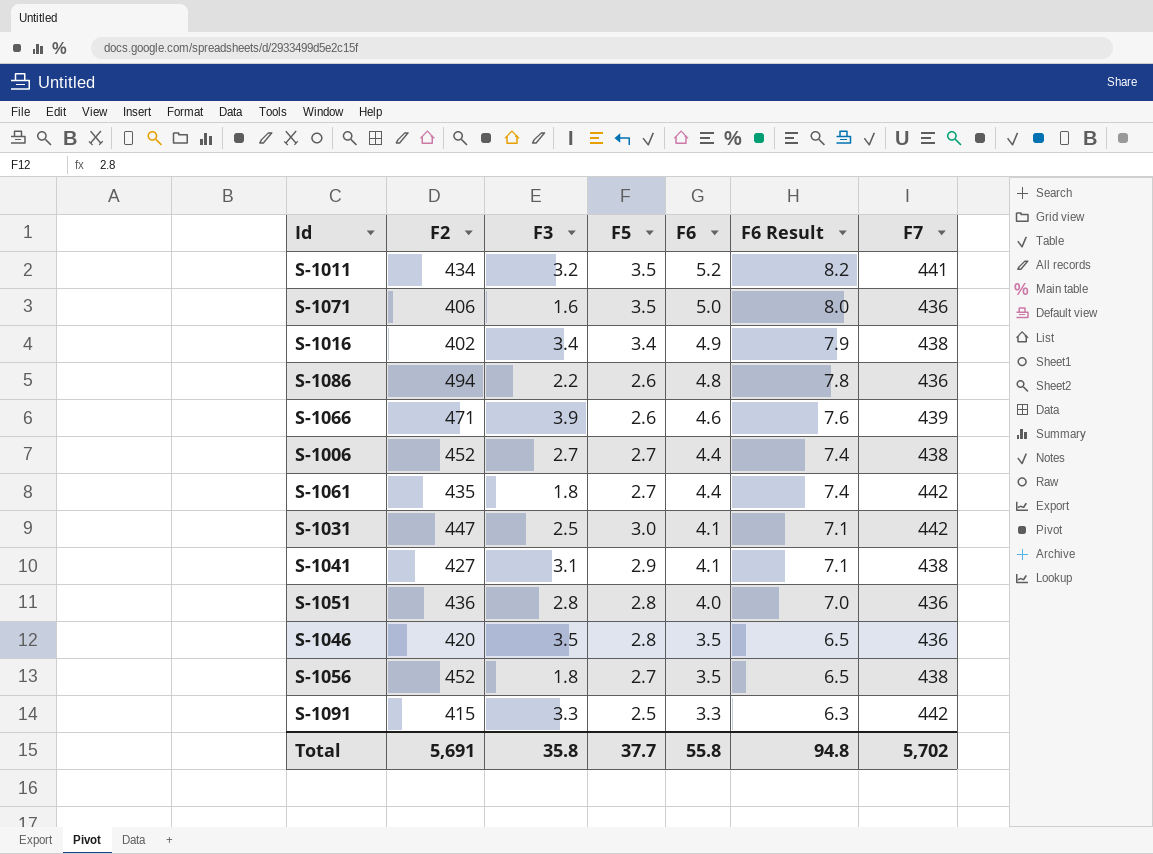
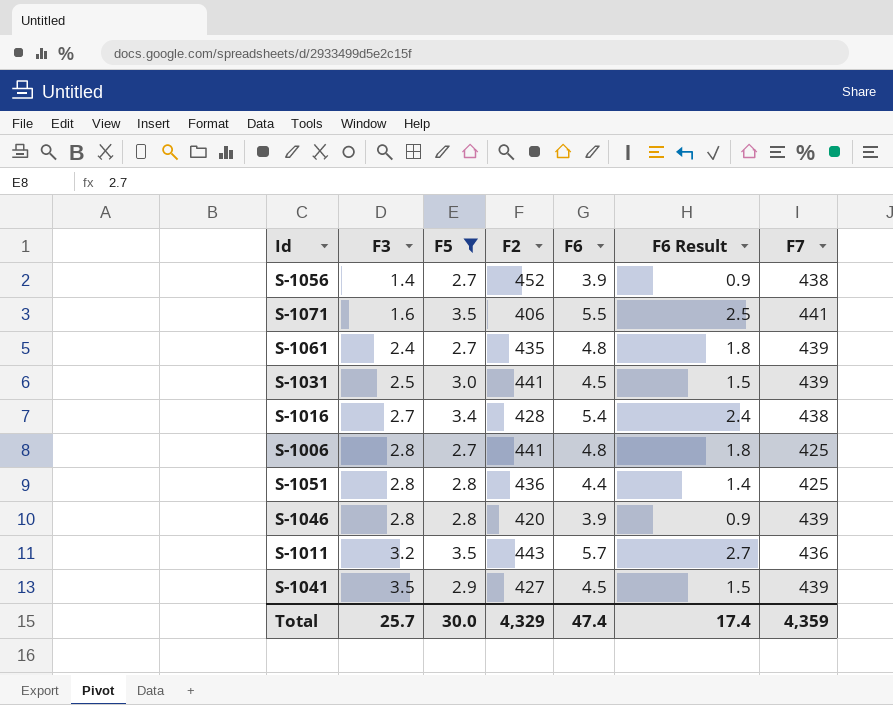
filter: none -> F5 >= 2.7
row order: F6 descending -> F3 ascending
column F2 | position: 2 -> 4
column F6 Result | formula: [F6] + 3 -> [F6] - 3
S-1056 | F3: 1.8 -> 1.4
S-1056 | F6: 3.5 -> 3.9
S-1071 | F6: 5.0 -> 5.5
S-1071 | F7: 436 -> 441
S-1061 | F3: 1.8 -> 2.4
S-1061 | F6: 4.4 -> 4.8
S-1061 | F7: 442 -> 439
S-1031 | F2: 447 -> 441
S-1031 | F6: 4.1 -> 4.5
S-1031 | F7: 442 -> 439
S-1016 | F3: 3.4 -> 2.7
S-1016 | F2: 402 -> 428
S-1016 | F6: 4.9 -> 5.4
S-1006 | F3: 2.7 -> 2.8
S-1006 | F2: 452 -> 441
S-1006 | F6: 4.4 -> 4.8
S-1006 | F7: 438 -> 425
S-1051 | F6: 4.0 -> 4.4
S-1051 | F7: 436 -> 425
S-1046 | F3: 3.5 -> 2.8
S-1046 | F6: 3.5 -> 3.9
S-1046 | F7: 436 -> 439
S-1011 | F2: 434 -> 443
S-1011 | F6: 5.2 -> 5.7
S-1011 | F7: 441 -> 436
S-1041 | F3: 3.1 -> 3.5
S-1041 | F6: 4.1 -> 4.5
S-1041 | F7: 438 -> 439
Total | F3: 35.8 -> 25.7
Total | F5: 37.7 -> 30.0
Total | F2: 5,691 -> 4,329
Total | F6: 55.8 -> 47.4
Total | F6 Result: 94.8 -> 17.4
Total | F7: 5,702 -> 4,359

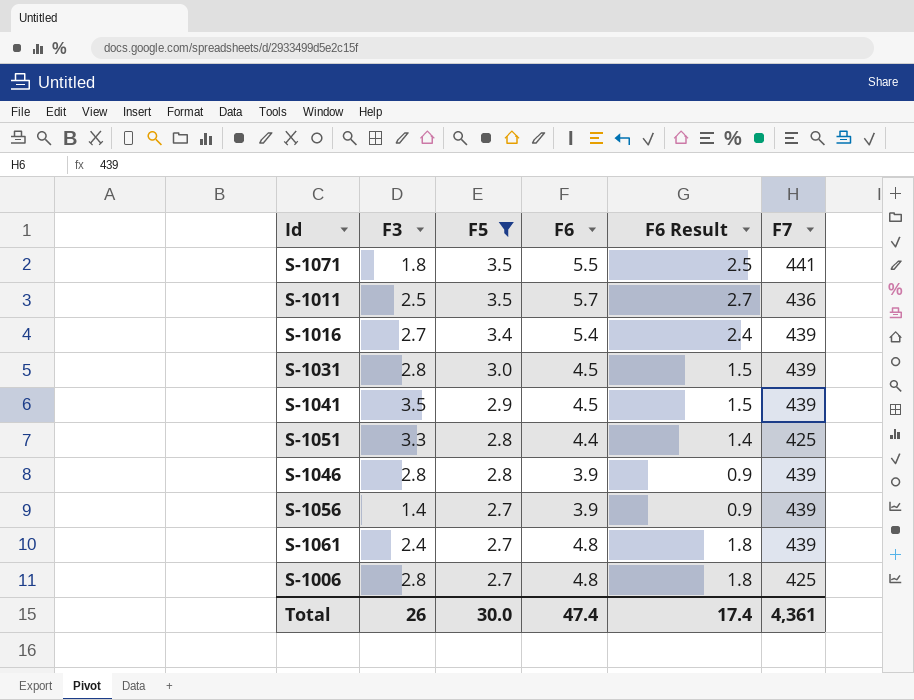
row order: F3 ascending -> F5 descending
column F2 | position: 4 -> none
S-1071 | F3: 1.6 -> 1.8
S-1011 | F3: 3.2 -> 2.5
S-1016 | F7: 438 -> 439
S-1031 | F3: 2.5 -> 2.8
S-1051 | F3: 2.8 -> 3.3
S-1056 | F7: 438 -> 439
Total | F3: 25.7 -> 26
Total | F7: 4,359 -> 4,361

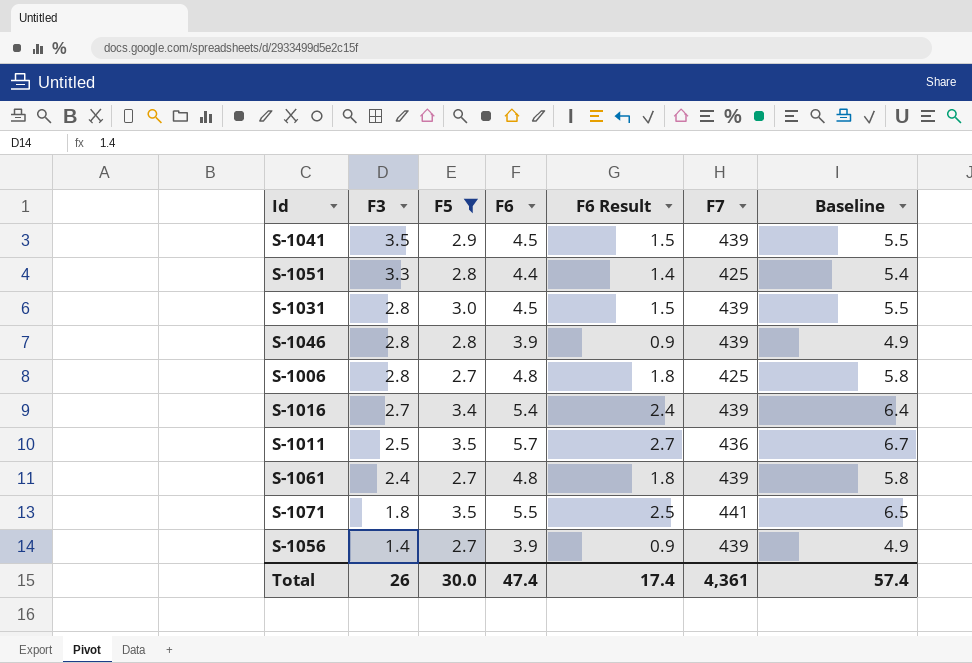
row order: F5 descending -> F3 descending
column Baseline | formula: none -> [F6] + 1

